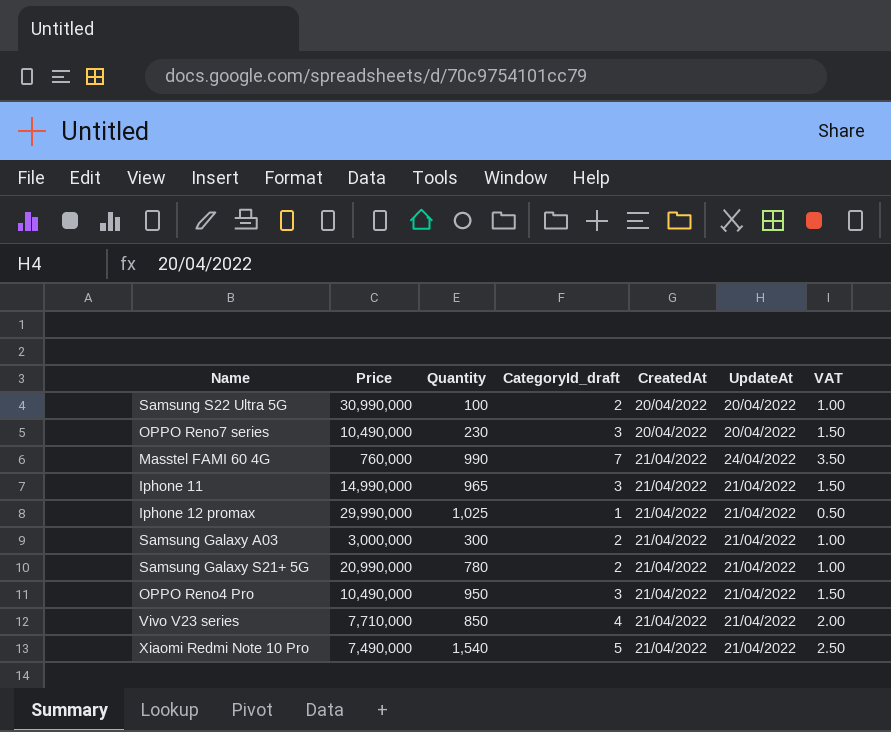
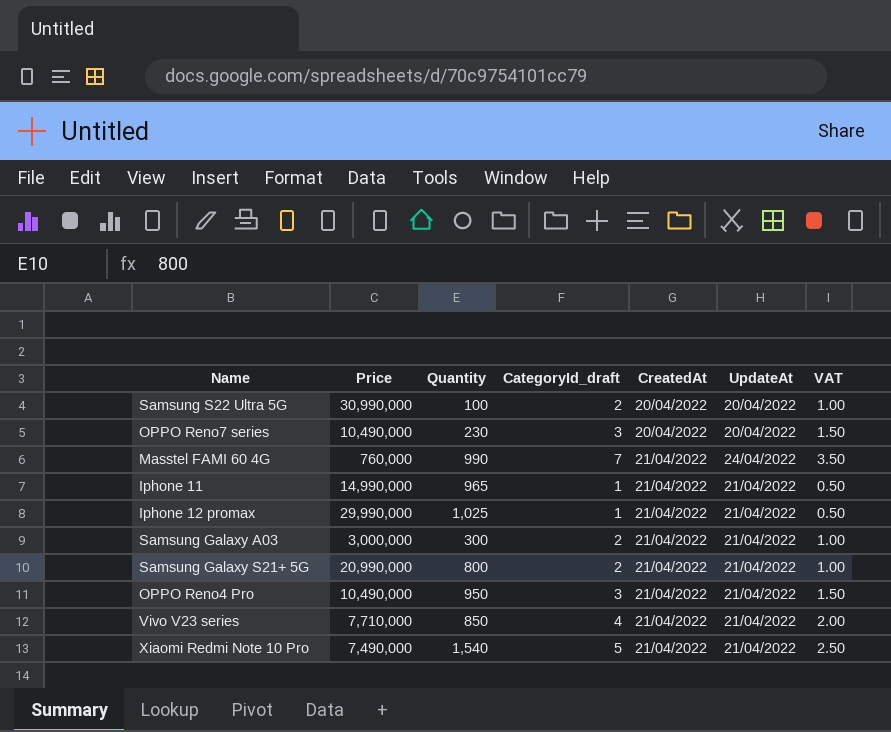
Iphone 11 | CategoryId_draft: 3 -> 1
Iphone 11 | VAT: 1.50 -> 0.50
Samsung Galaxy S21+ 5G | Quantity: 780 -> 800

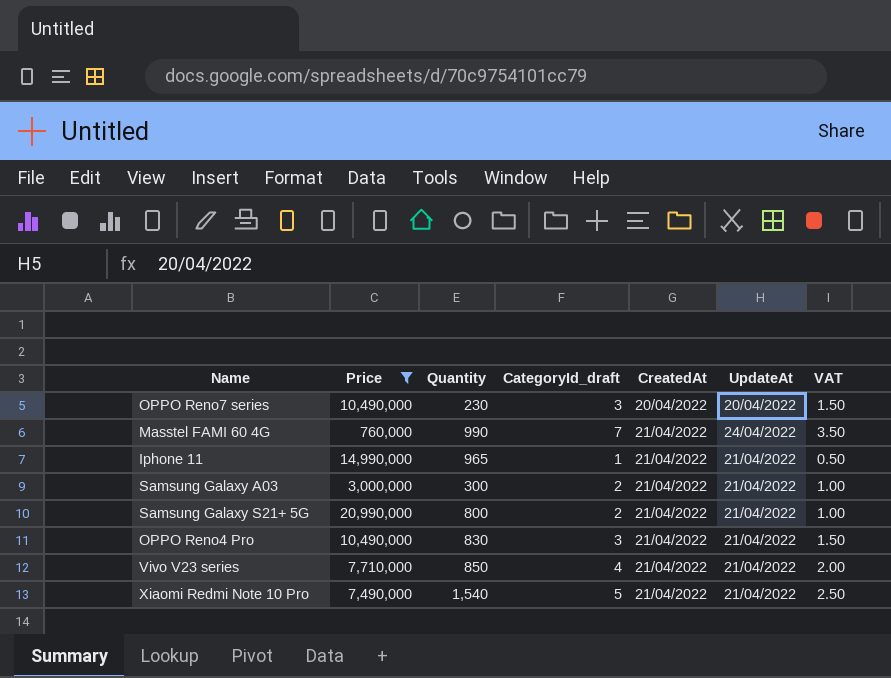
filter: none -> Price <= 20,990,000
OPPO Reno4 Pro | Quantity: 950 -> 830

